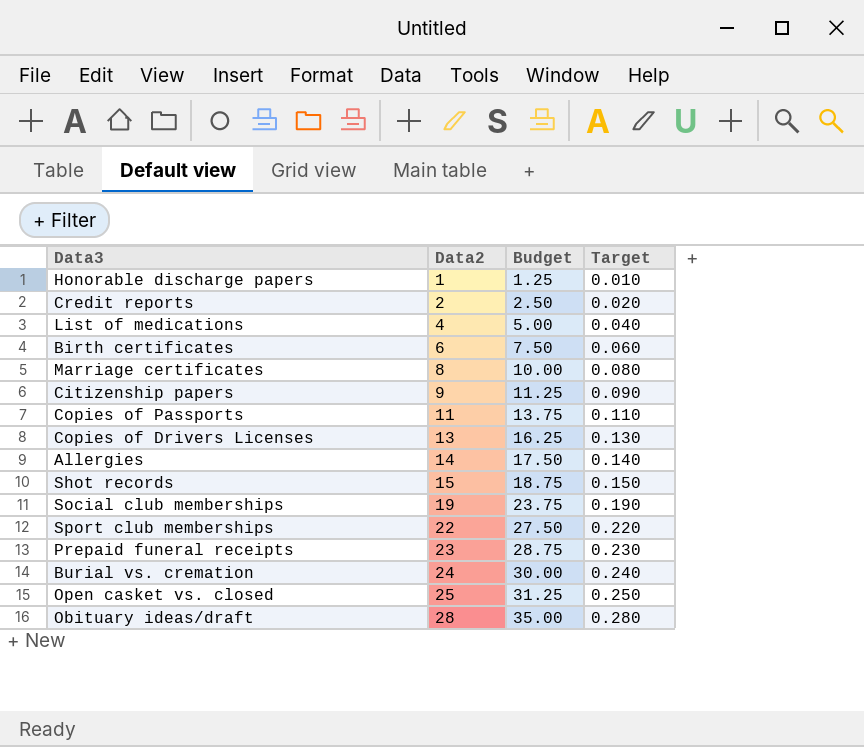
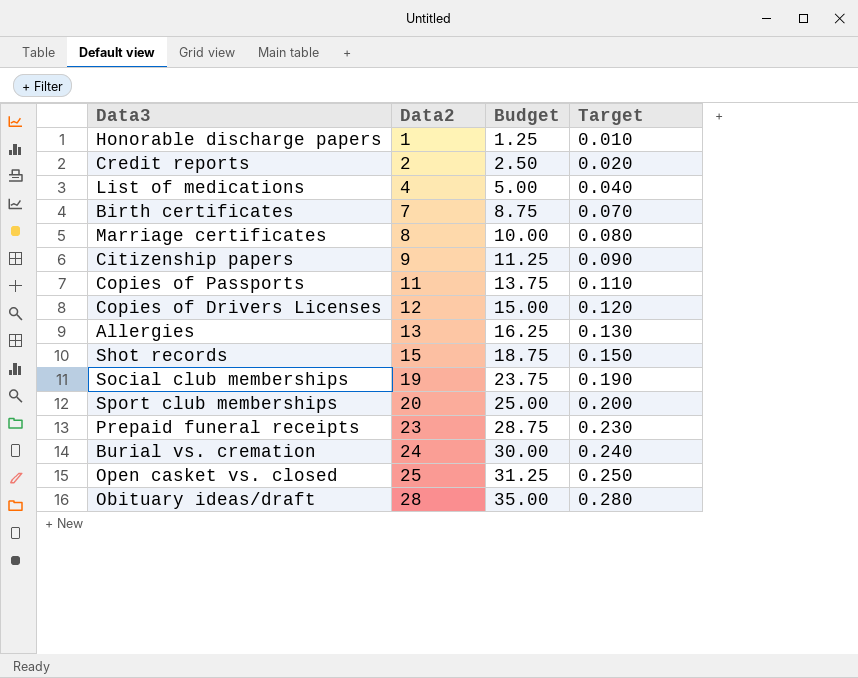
Birth certificates | Data2: 6 -> 7
Birth certificates | Budget: 7.50 -> 8.75
Birth certificates | Target: 0.060 -> 0.070
Copies of Drivers Licenses | Data2: 13 -> 12
Copies of Drivers Licenses | Budget: 16.25 -> 15.00
Copies of Drivers Licenses | Target: 0.130 -> 0.120
Allergies | Data2: 14 -> 13
Allergies | Budget: 17.50 -> 16.25
Allergies | Target: 0.140 -> 0.130
Sport club memberships | Data2: 22 -> 20
Sport club memberships | Budget: 27.50 -> 25.00
Sport club memberships | Target: 0.220 -> 0.200

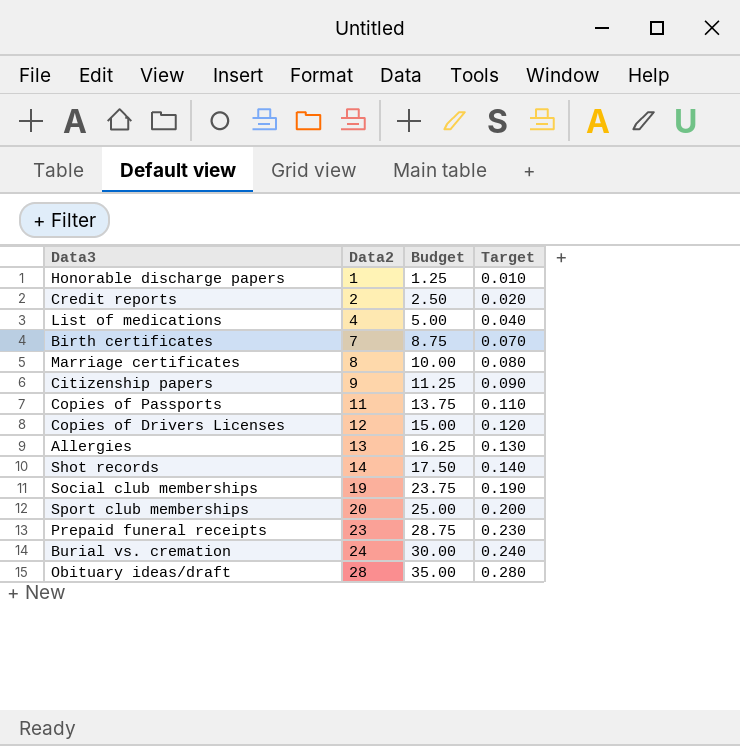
row Open casket vs. closed: 25 | 31.25 | 0.250 -> none
Shot records | Data2: 15 -> 14
Shot records | Budget: 18.75 -> 17.50
Shot records | Target: 0.150 -> 0.140

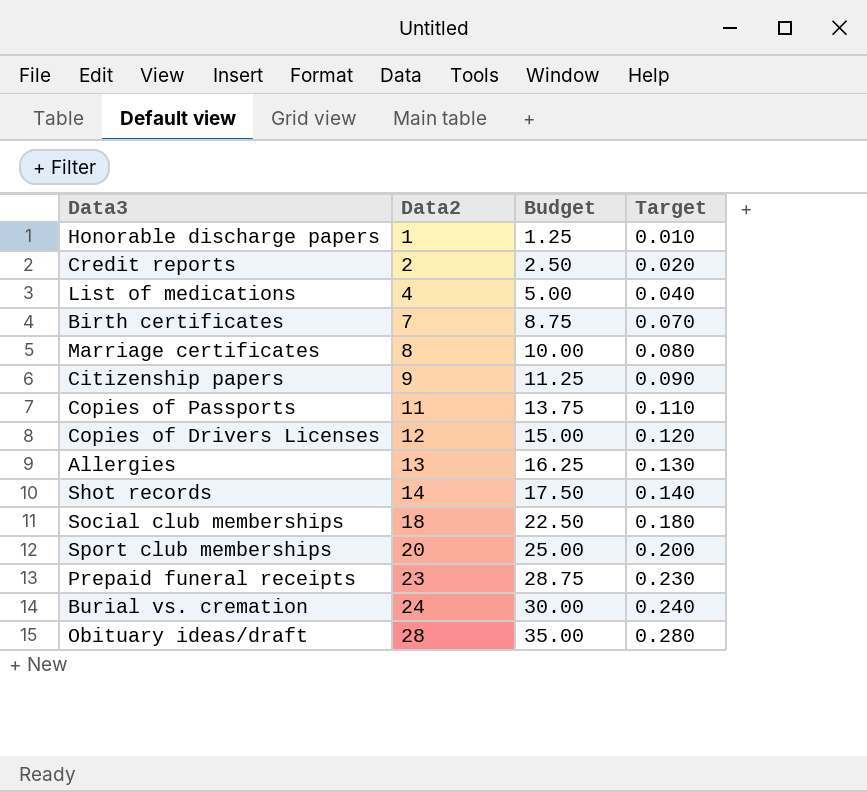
Social club memberships | Data2: 19 -> 18
Social club memberships | Budget: 23.75 -> 22.50
Social club memberships | Target: 0.190 -> 0.180

